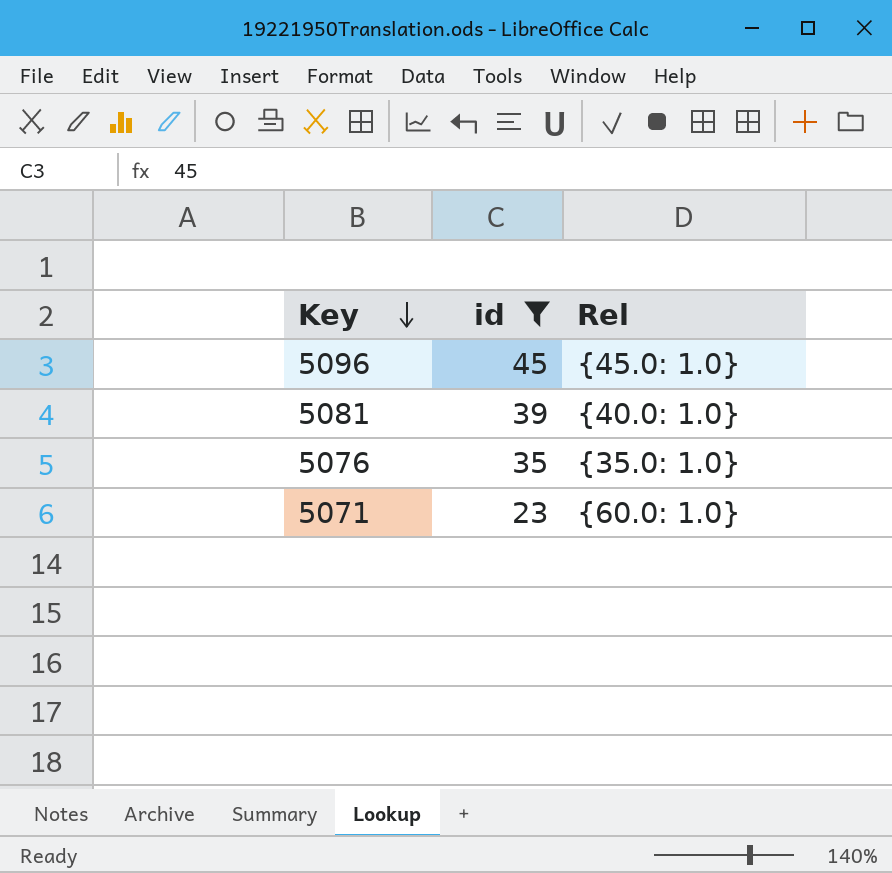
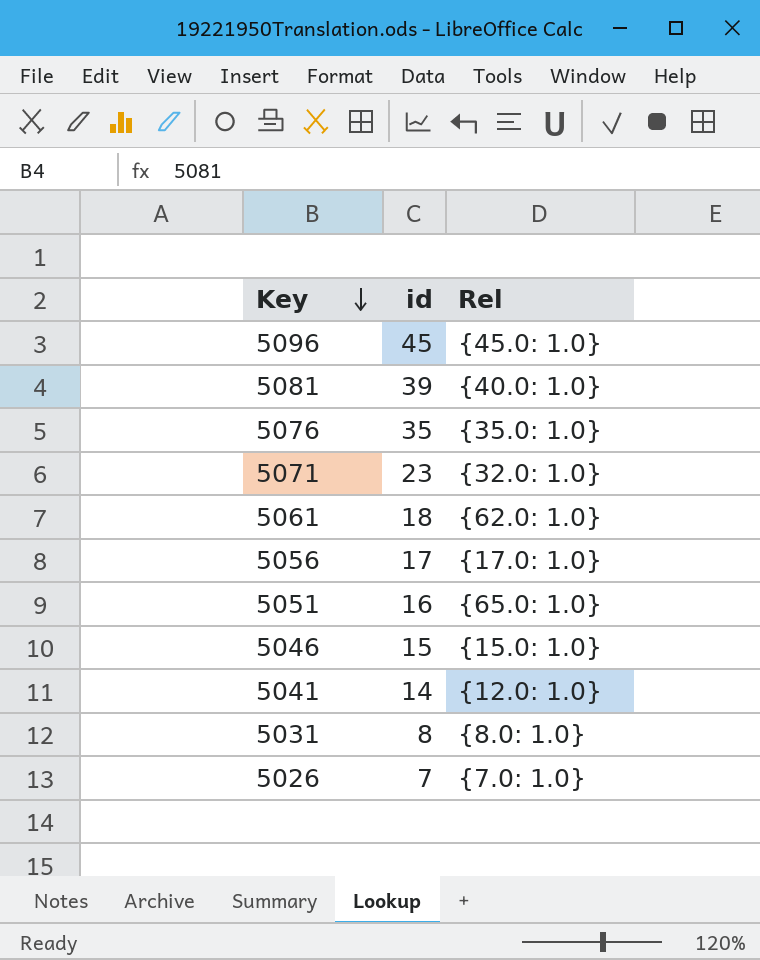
filter: id >= 23 -> none
5071 | Rel: {60.0: 1.0} -> {32.0: 1.0}

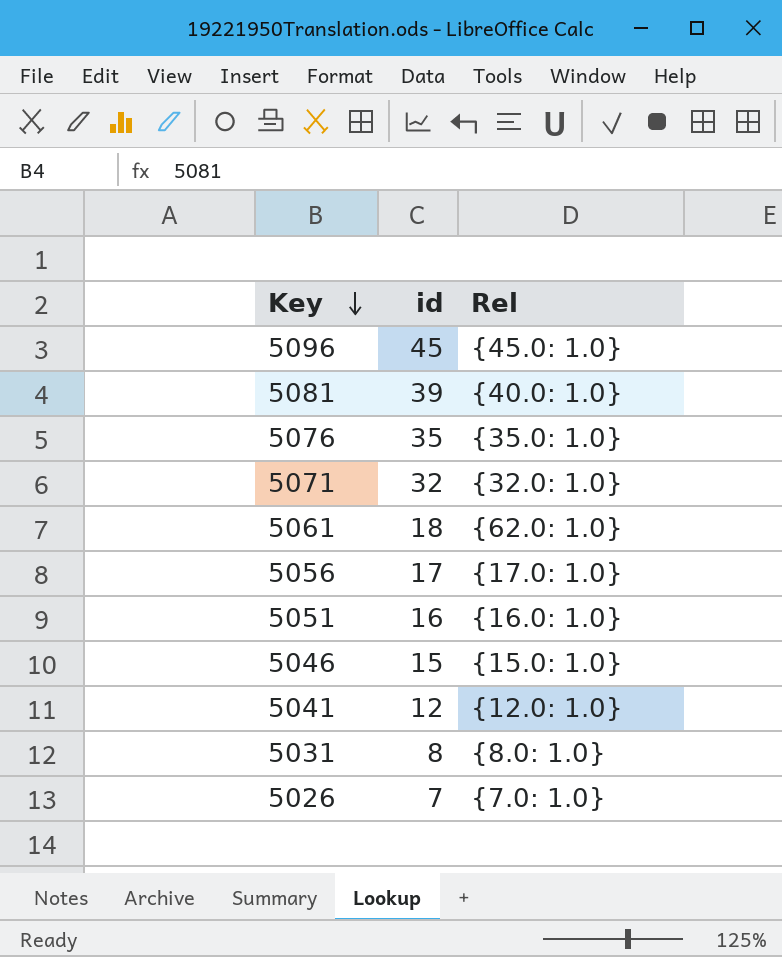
5071 | id: 23 -> 32
5051 | Rel: {65.0: 1.0} -> {16.0: 1.0}
5041 | id: 14 -> 12

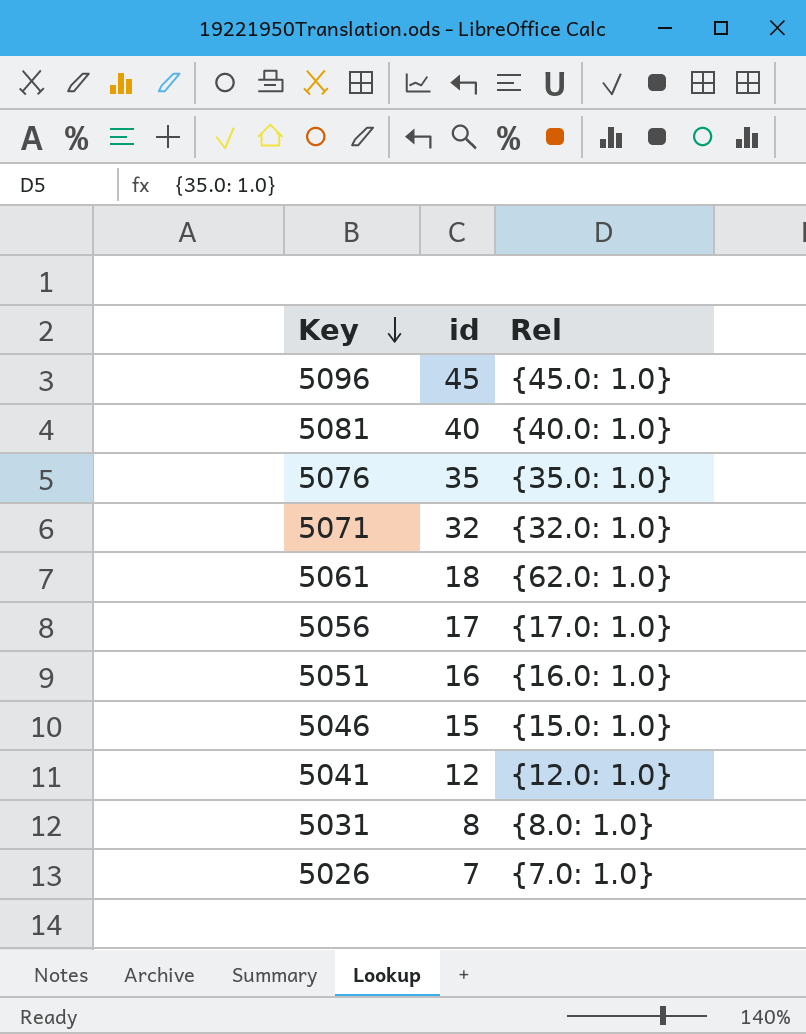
5081 | id: 39 -> 40

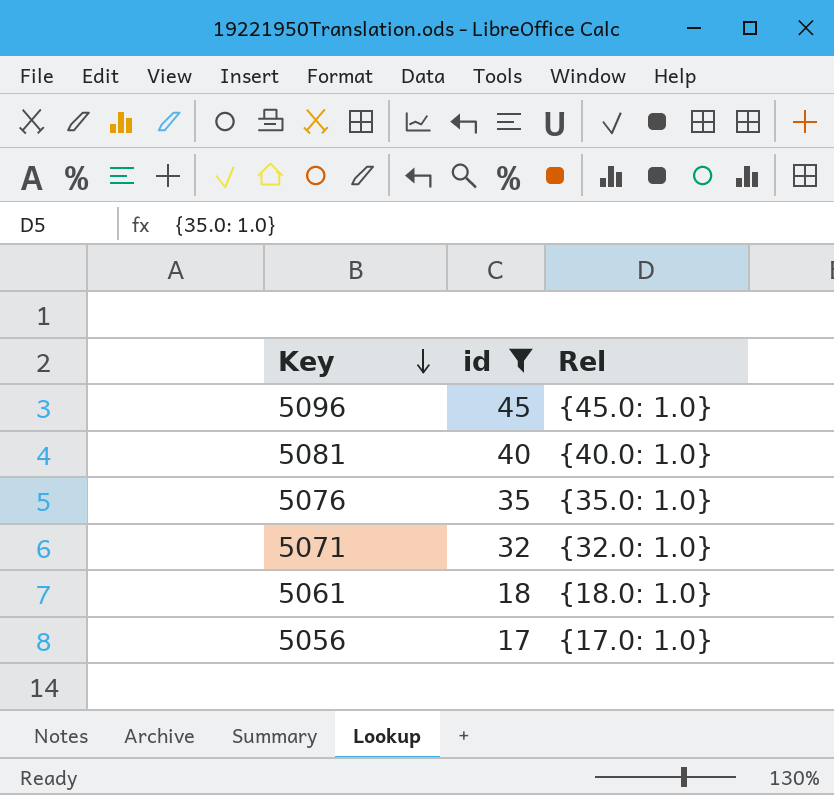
filter: none -> id >= 17
5061 | Rel: {62.0: 1.0} -> {18.0: 1.0}

